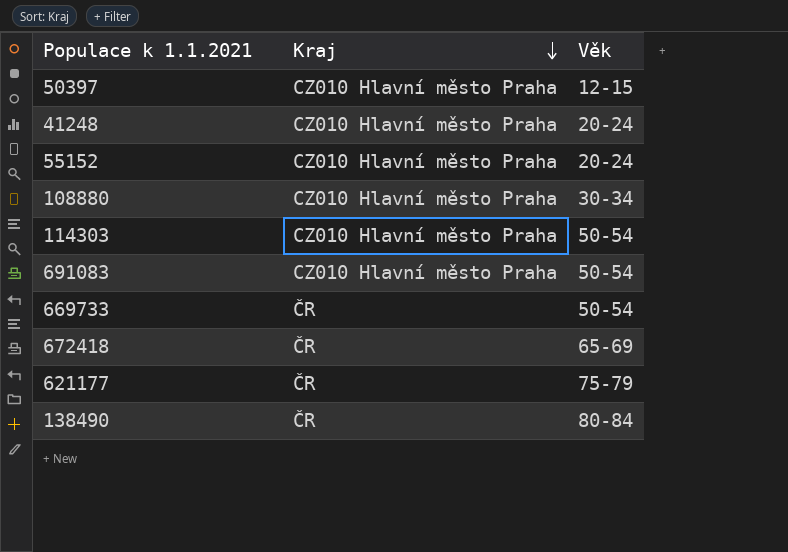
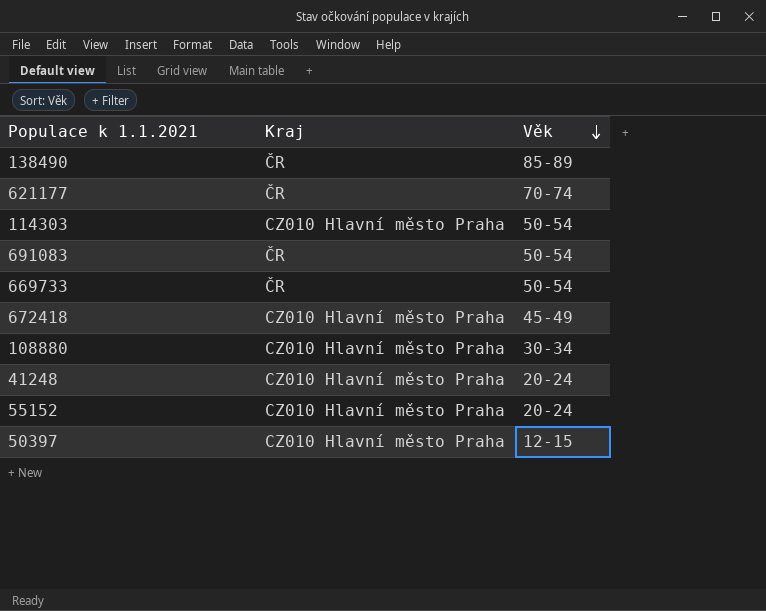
row order: Kraj descending -> Věk descending
138490 | Věk: 80-84 -> 85-89
621177 | Věk: 75-79 -> 70-74
691083 | Kraj: CZ010 Hlavní město Praha -> ČR
672418 | Kraj: ČR -> CZ010 Hlavní město Praha
672418 | Věk: 65-69 -> 45-49

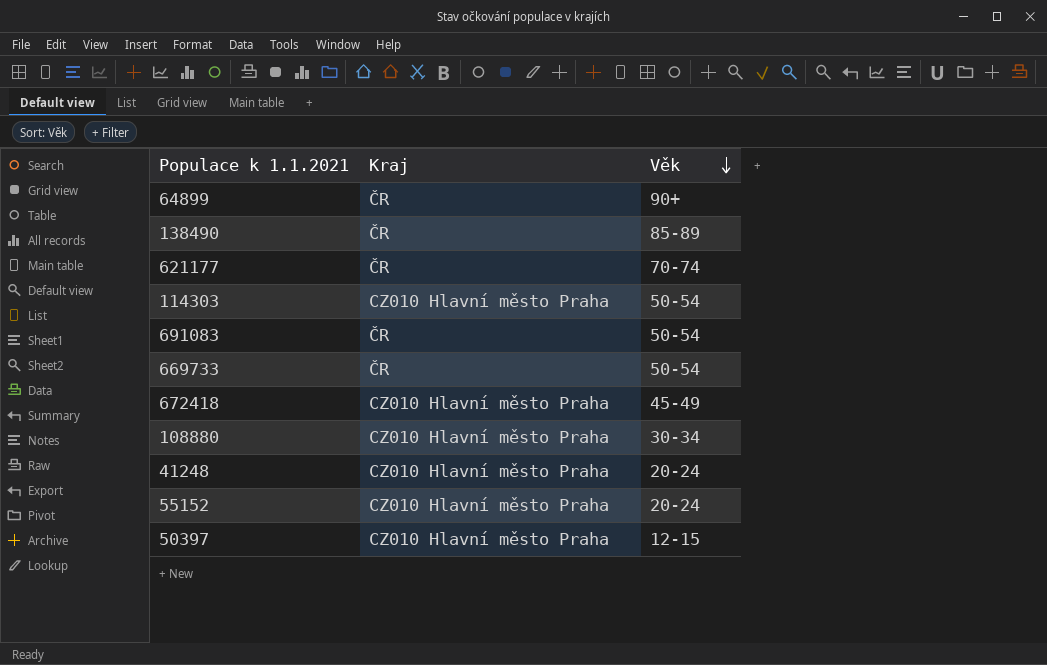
row 64899: none -> ČR | 90+

